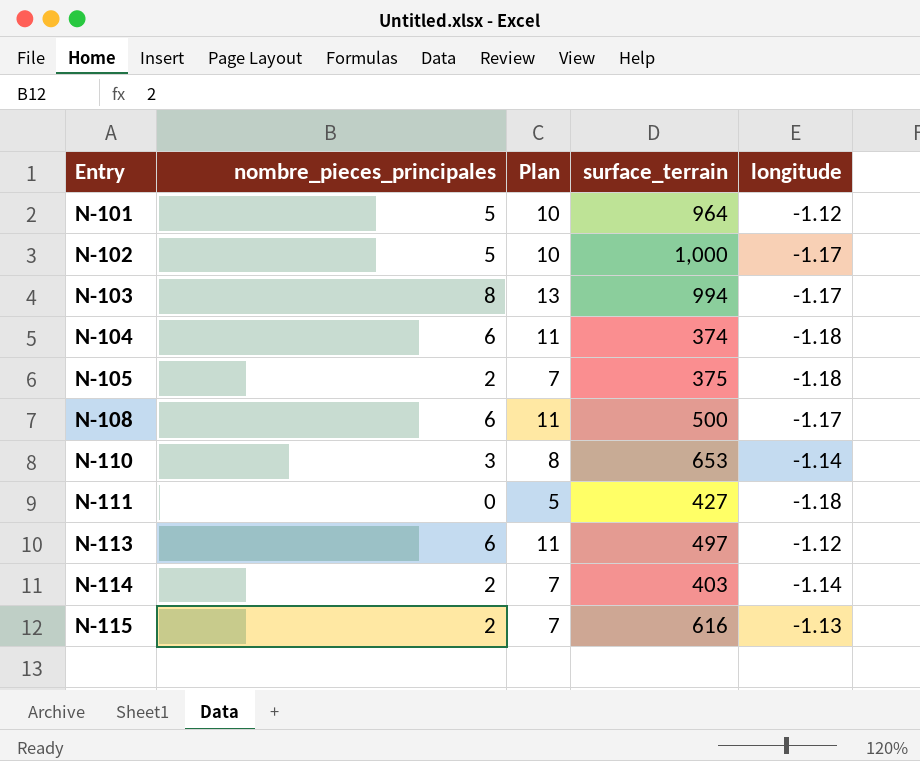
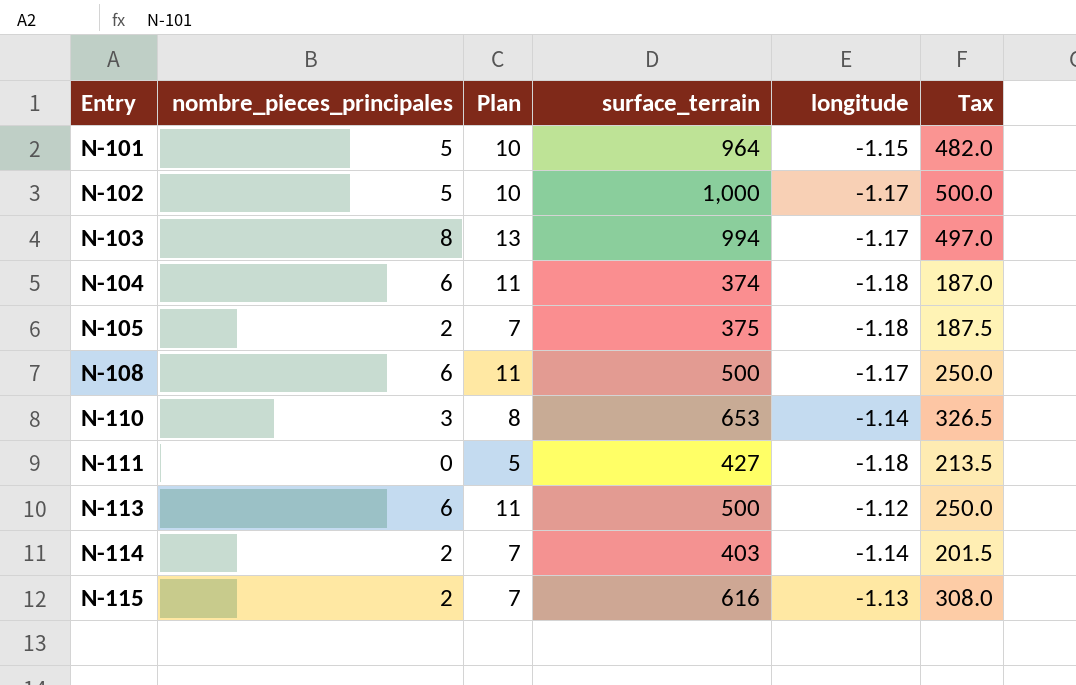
column Tax | formula: none -> [surface_terrain] * 0.5
N-101 | longitude: -1.12 -> -1.15
N-113 | surface_terrain: 497 -> 500

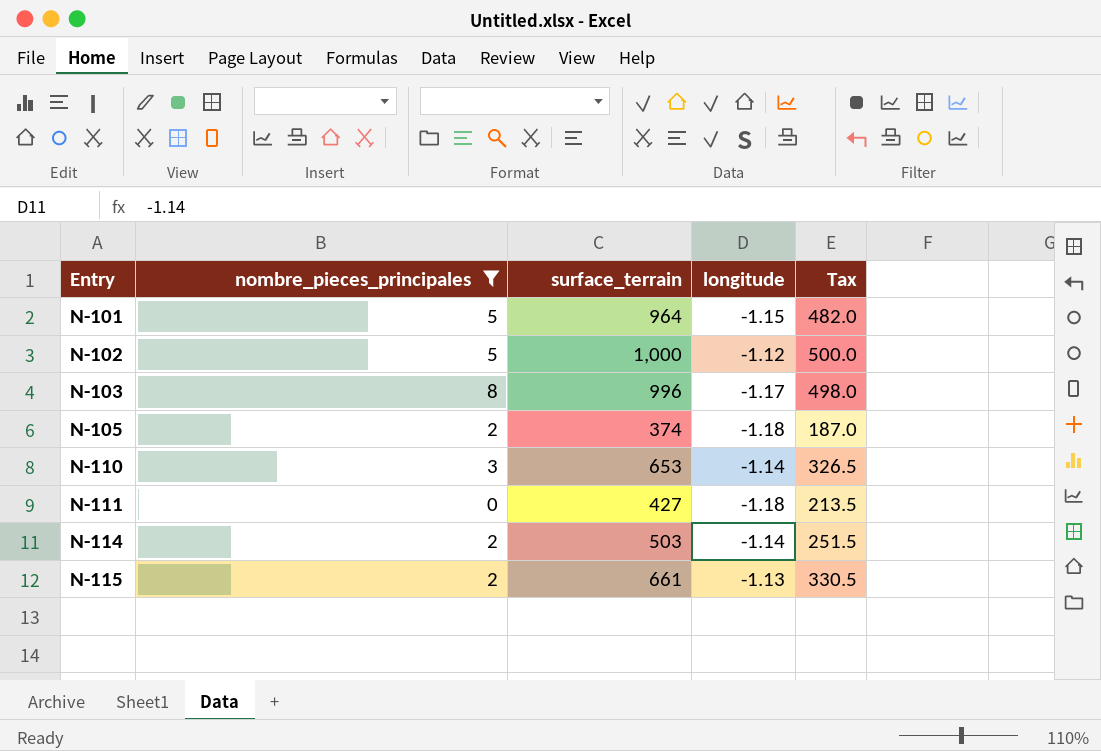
filter: none -> nombre_pieces_principales != 6
column Plan | formula: [nombre_pieces_principales] + 5 -> none
N-102 | longitude: -1.17 -> -1.12
N-103 | surface_terrain: 994 -> 996
N-103 | Tax: 497.0 -> 498.0
N-105 | surface_terrain: 375 -> 374
N-105 | Tax: 187.5 -> 187.0
N-114 | surface_terrain: 403 -> 503
N-114 | Tax: 201.5 -> 251.5
N-115 | surface_terrain: 616 -> 661
N-115 | Tax: 308.0 -> 330.5

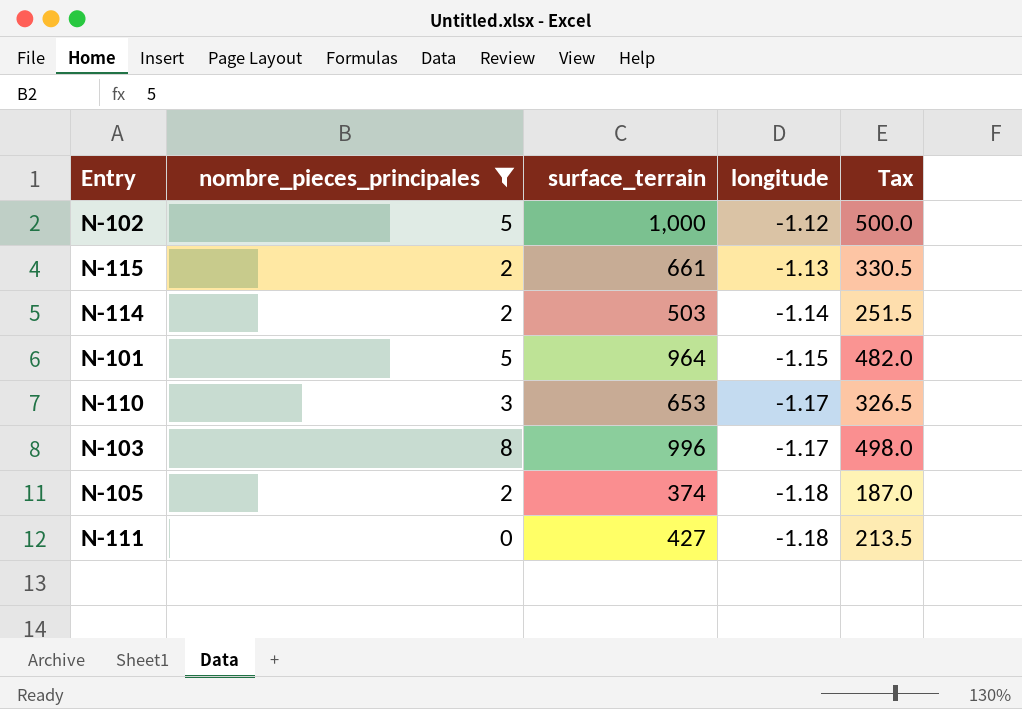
row order: Entry ascending -> longitude descending
N-110 | longitude: -1.14 -> -1.17

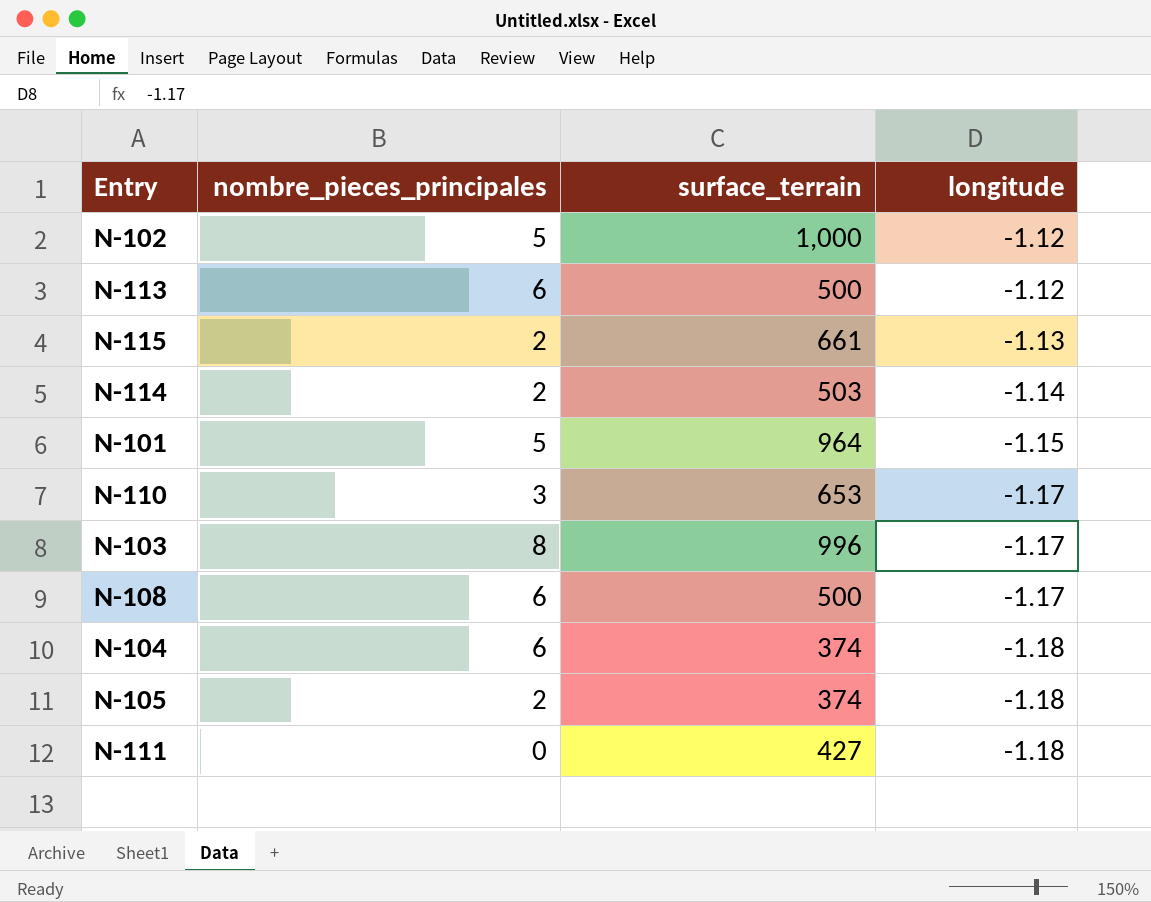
filter: nombre_pieces_principales != 6 -> none
column Tax | formula: [surface_terrain] * 0.5 -> none

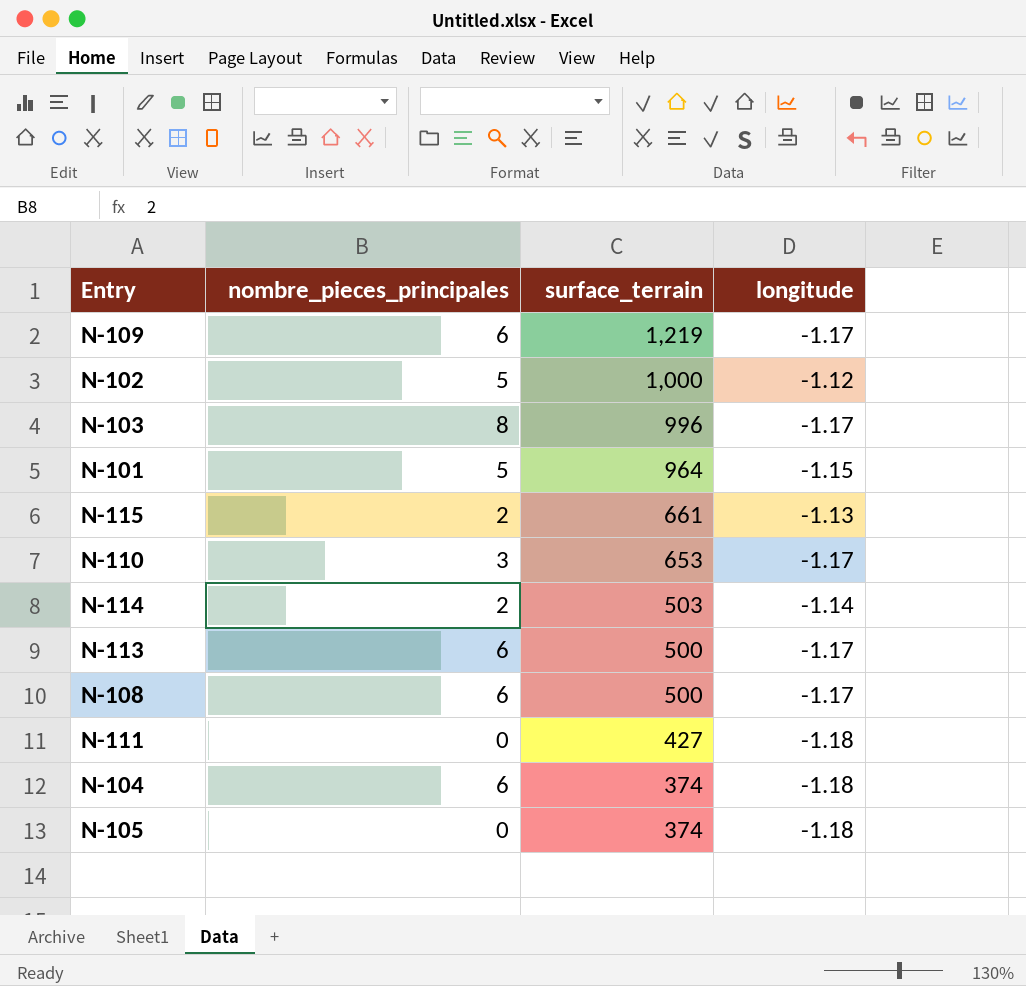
row order: longitude descending -> surface_terrain descending
row N-109: none -> 6 | 1,219 | -1.17
N-113 | longitude: -1.12 -> -1.17
N-105 | nombre_pieces_principales: 2 -> 0

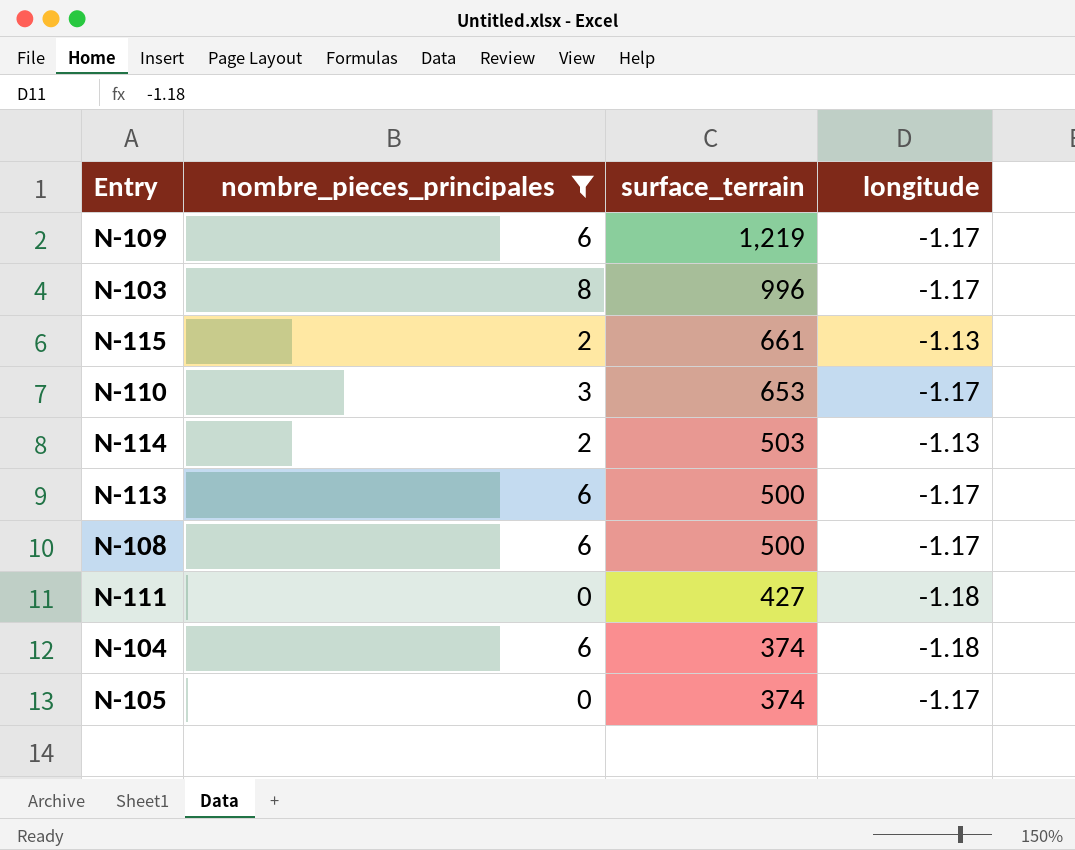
filter: none -> nombre_pieces_principales != 5
N-114 | longitude: -1.14 -> -1.13
N-105 | longitude: -1.18 -> -1.17

